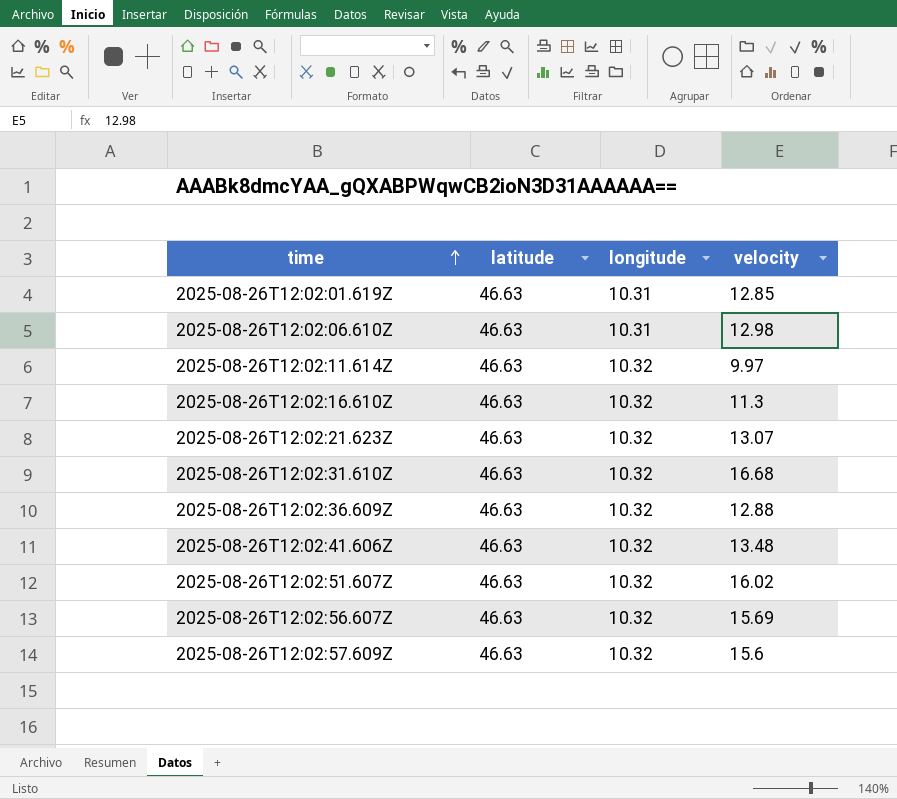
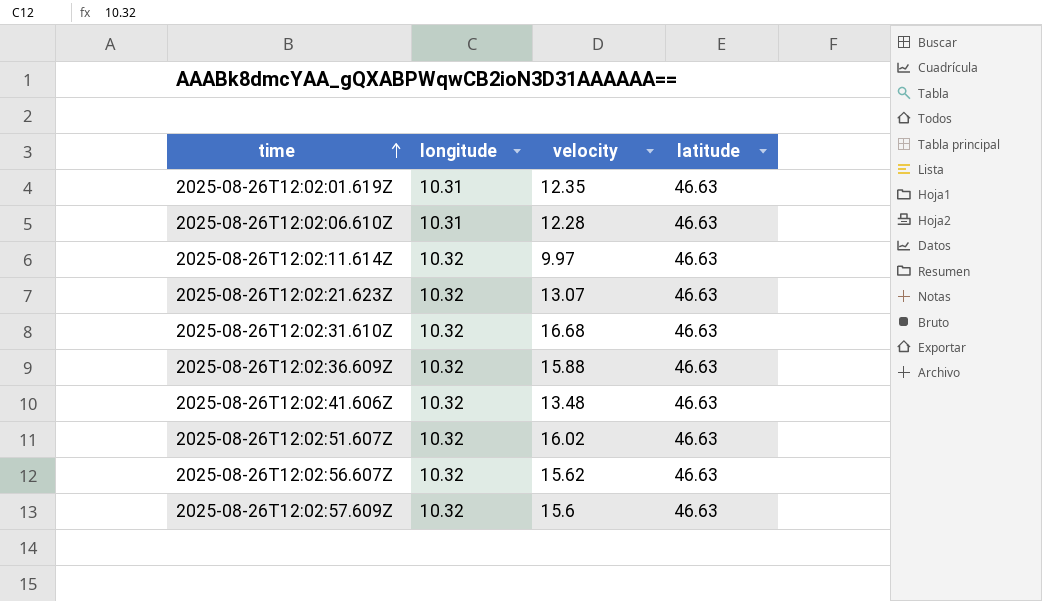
column latitude | position: 2 -> 4
row 2025-08-26T12:02:16.610Z: 46.63 | 10.32 | 11.3 -> none
2025-08-26T12:02:01.619Z | velocity: 12.85 -> 12.35
2025-08-26T12:02:06.610Z | velocity: 12.98 -> 12.28
2025-08-26T12:02:36.609Z | velocity: 12.88 -> 15.88
2025-08-26T12:02:56.607Z | velocity: 15.69 -> 15.62

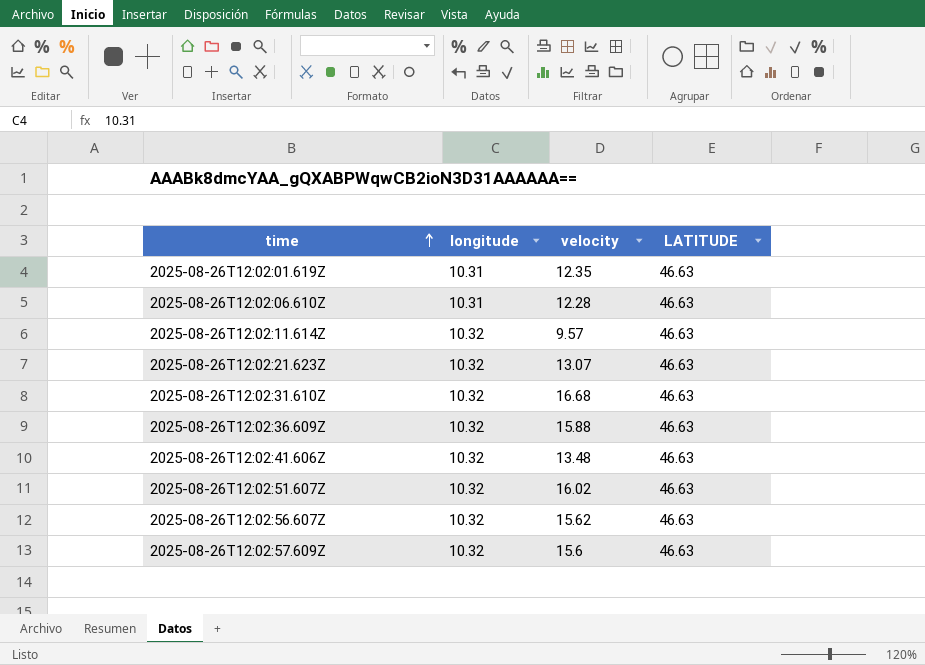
column name: latitude -> LATITUDE
2025-08-26T12:02:11.614Z | velocity: 9.97 -> 9.57

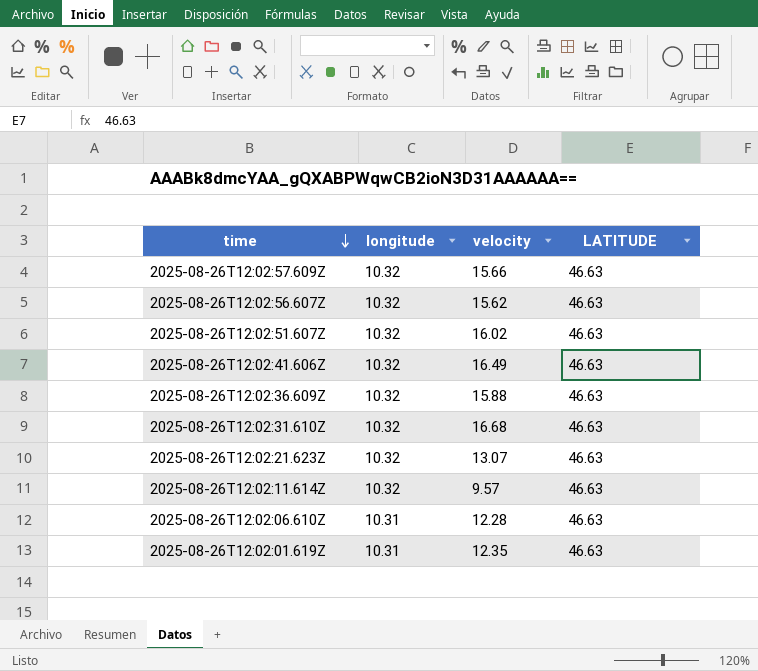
row order: time ascending -> time descending
2025-08-26T12:02:57.609Z | velocity: 15.6 -> 15.66
2025-08-26T12:02:41.606Z | velocity: 13.48 -> 16.49

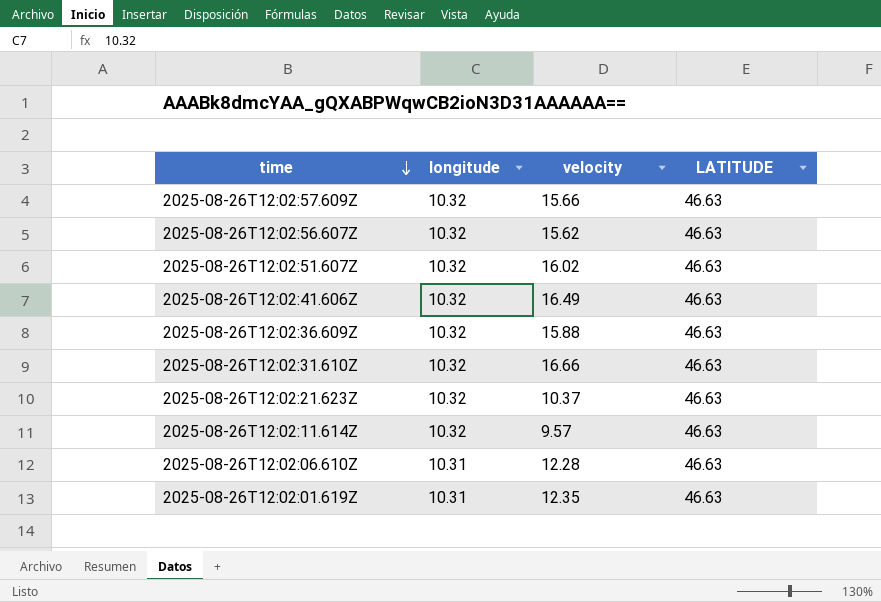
2025-08-26T12:02:31.610Z | velocity: 16.68 -> 16.66
2025-08-26T12:02:21.623Z | velocity: 13.07 -> 10.37

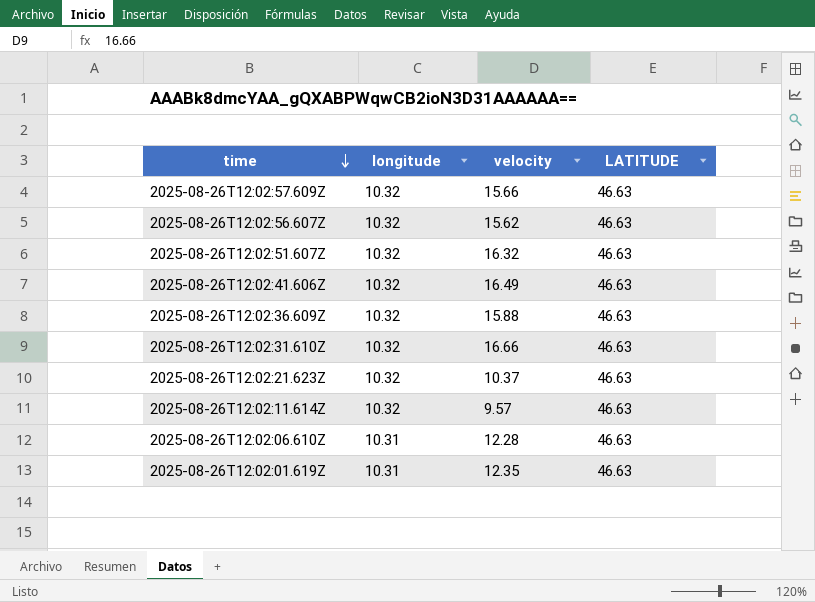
2025-08-26T12:02:51.607Z | velocity: 16.02 -> 16.32

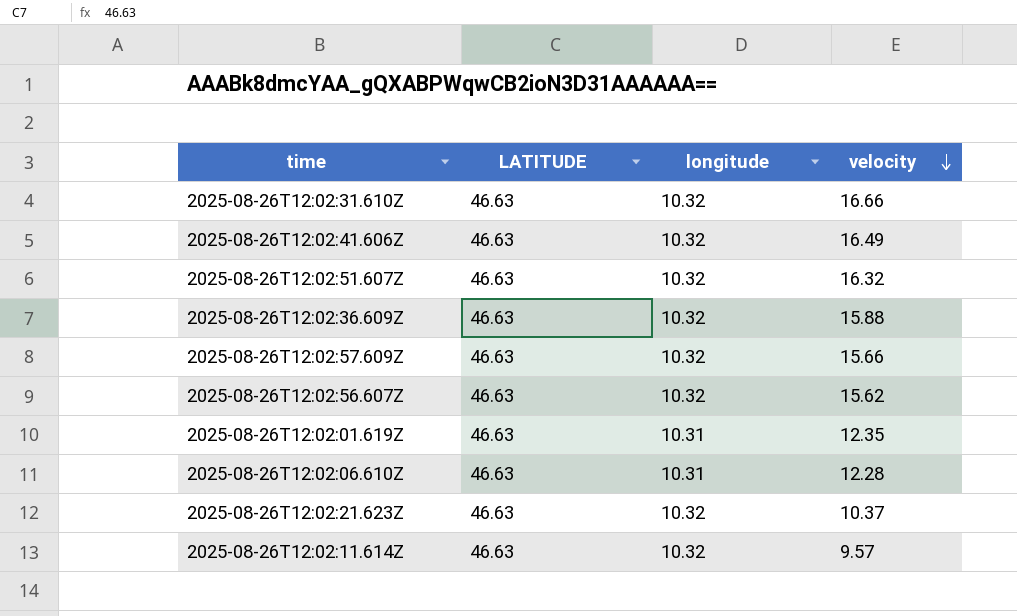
row order: time descending -> velocity descending
column LATITUDE | position: 4 -> 2

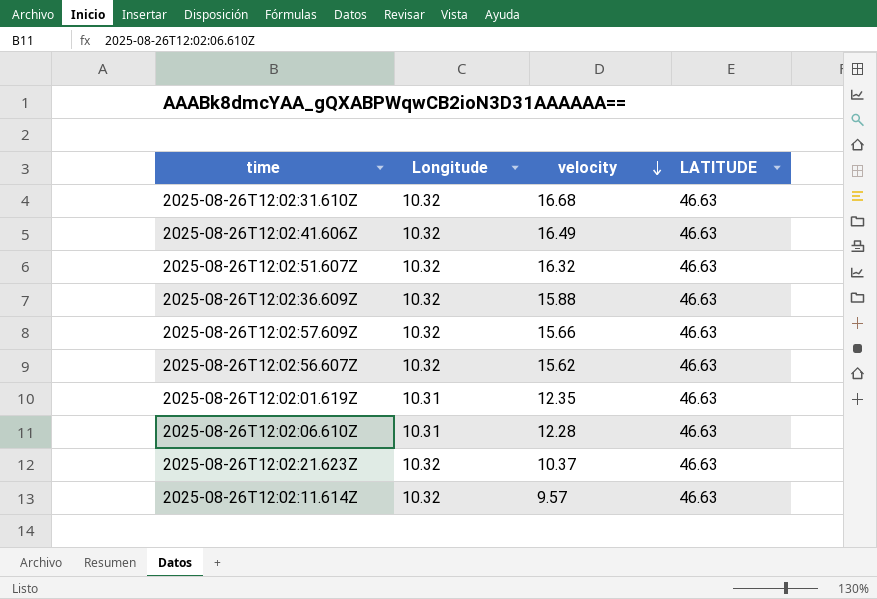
column name: longitude -> Longitude
column LATITUDE | position: 2 -> 4
2025-08-26T12:02:31.610Z | velocity: 16.66 -> 16.68

